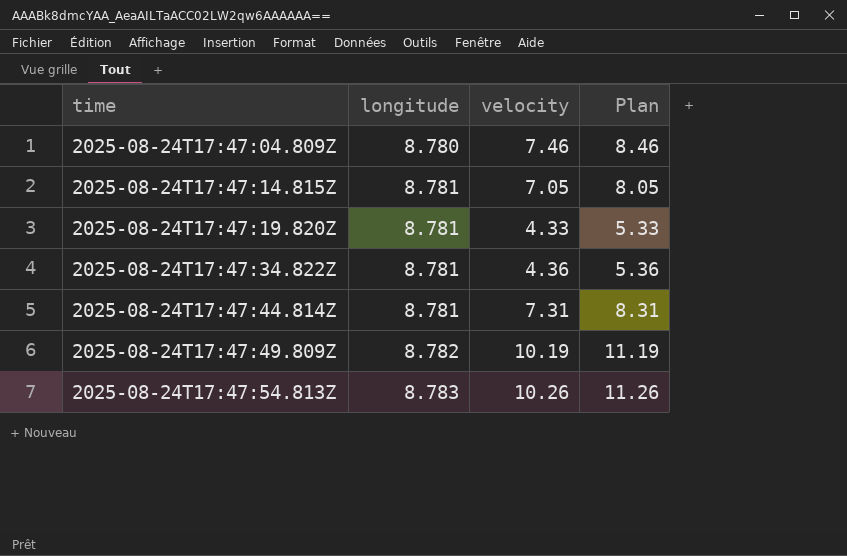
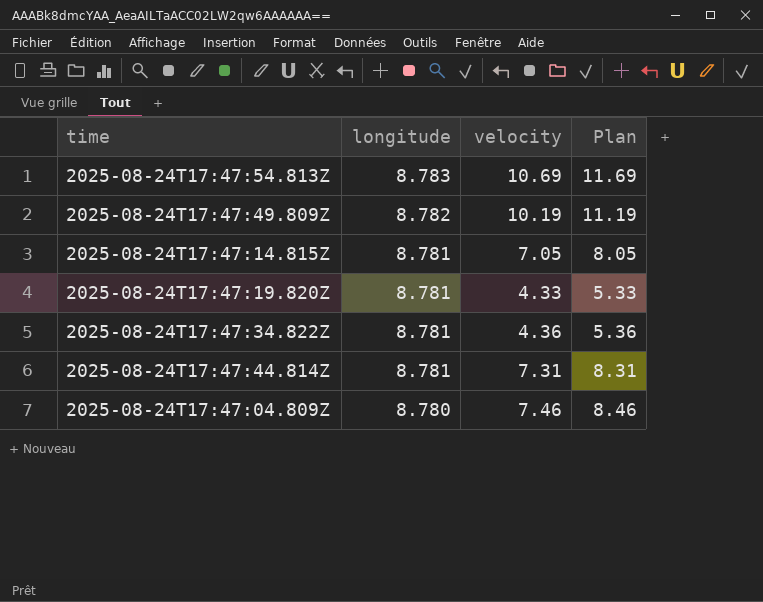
row order: time ascending -> longitude descending
2025-08-24T17:47:54.813Z | velocity: 10.26 -> 10.69
2025-08-24T17:47:54.813Z | Plan: 11.26 -> 11.69

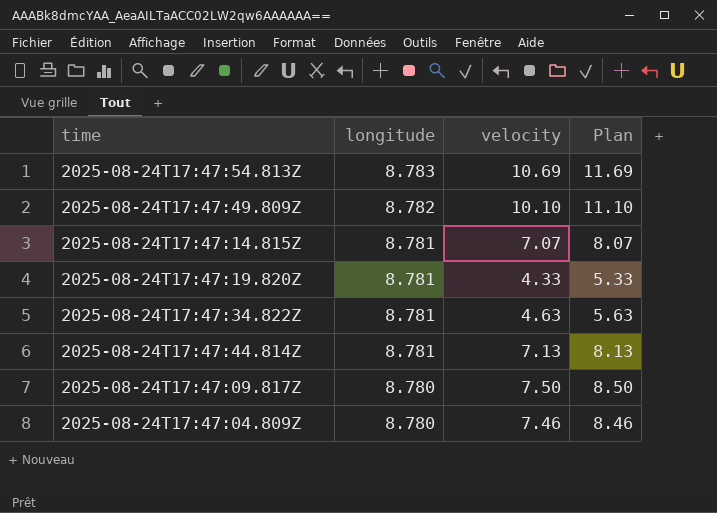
2025-08-24T17:47:49.809Z | velocity: 10.19 -> 10.10
2025-08-24T17:47:49.809Z | Plan: 11.19 -> 11.10
2025-08-24T17:47:14.815Z | velocity: 7.05 -> 7.07
2025-08-24T17:47:14.815Z | Plan: 8.05 -> 8.07
2025-08-24T17:47:34.822Z | velocity: 4.36 -> 4.63
2025-08-24T17:47:34.822Z | Plan: 5.36 -> 5.63
2025-08-24T17:47:44.814Z | velocity: 7.31 -> 7.13
2025-08-24T17:47:44.814Z | Plan: 8.31 -> 8.13
row 2025-08-24T17:47:09.817Z: none -> 8.780 | 7.50 | 8.50

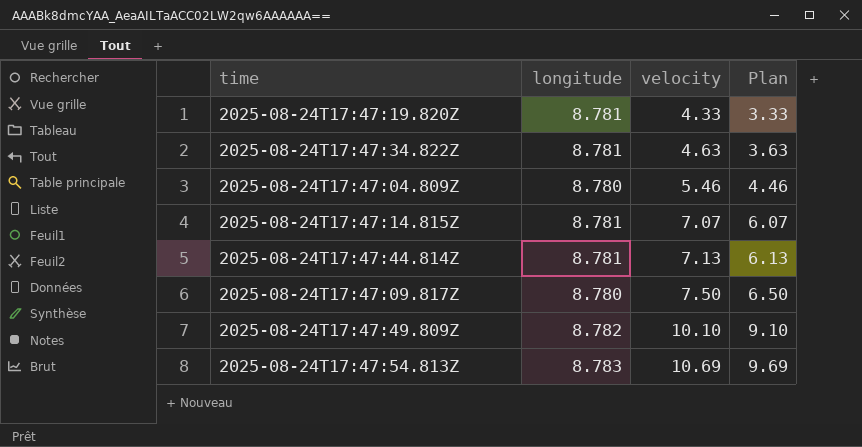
row order: longitude descending -> velocity ascending
column Plan | formula: [velocity] + 1 -> [velocity] - 1
2025-08-24T17:47:04.809Z | velocity: 7.46 -> 5.46

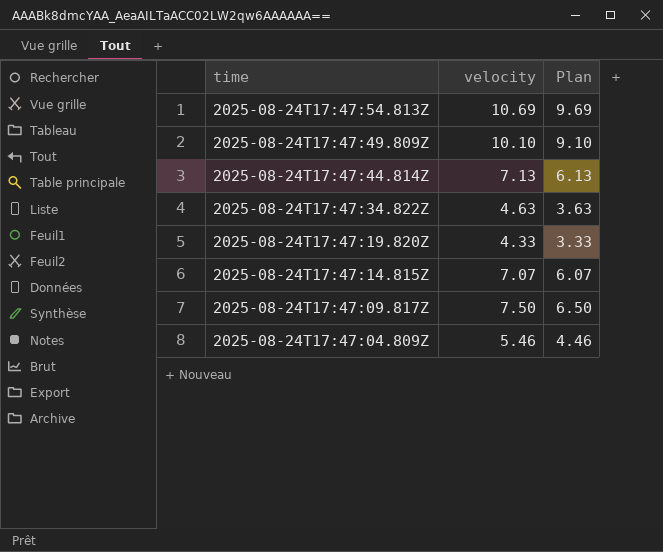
row order: velocity ascending -> time descending
column longitude | position: 2 -> none

